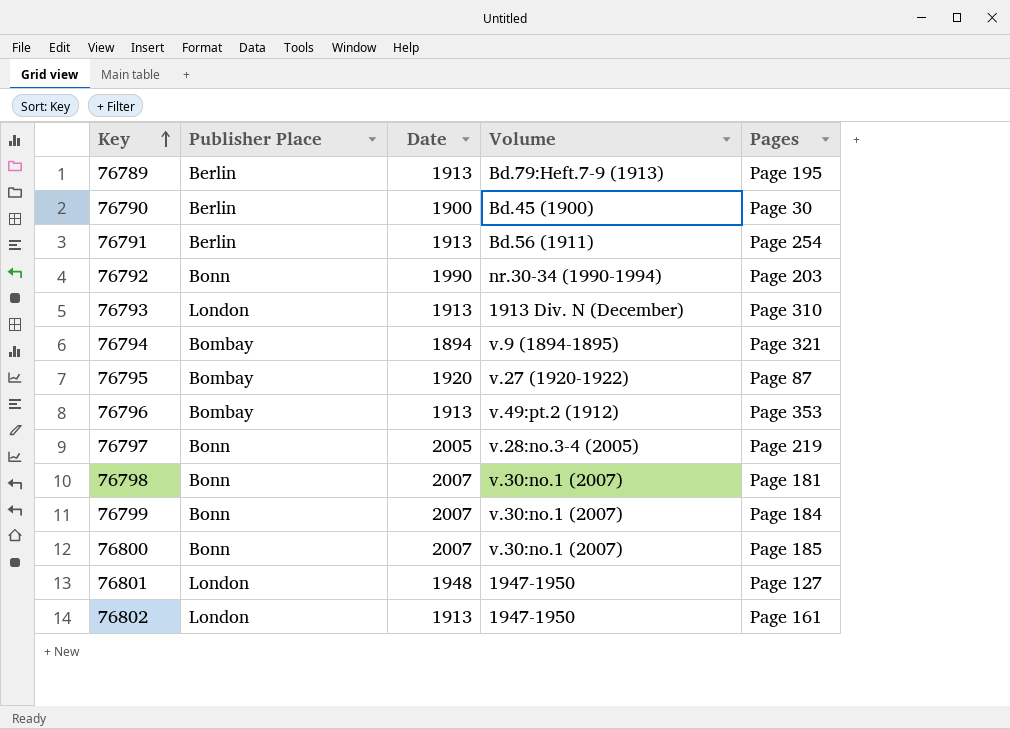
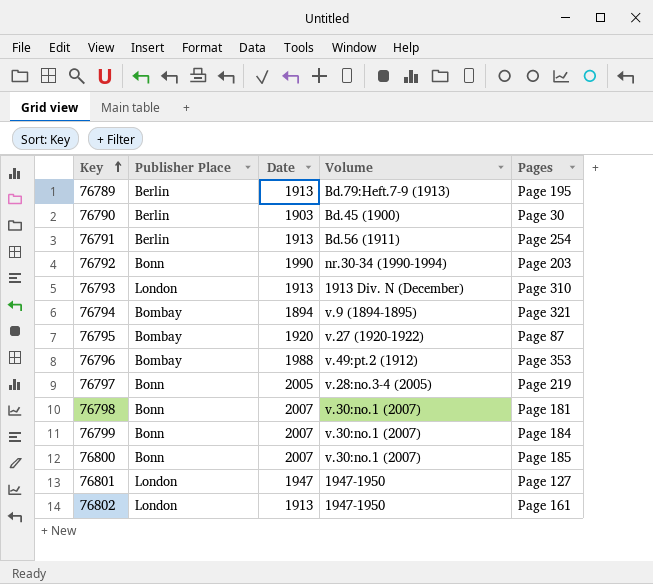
76790 | Date: 1900 -> 1903
76796 | Date: 1913 -> 1988
76801 | Date: 1948 -> 1947

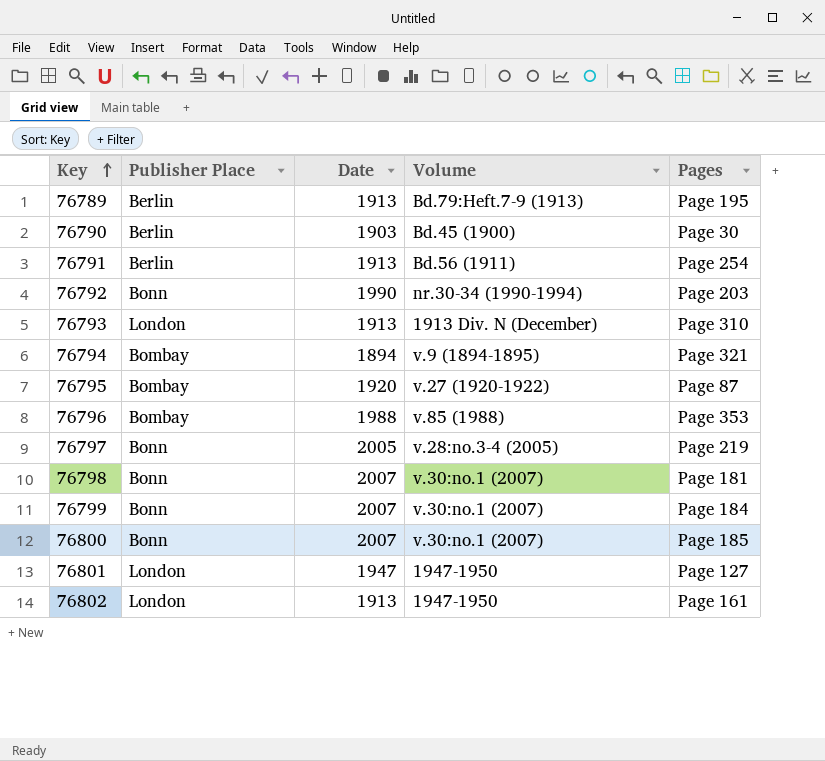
76796 | Volume: v.49:pt.2 (1912) -> v.85 (1988)

